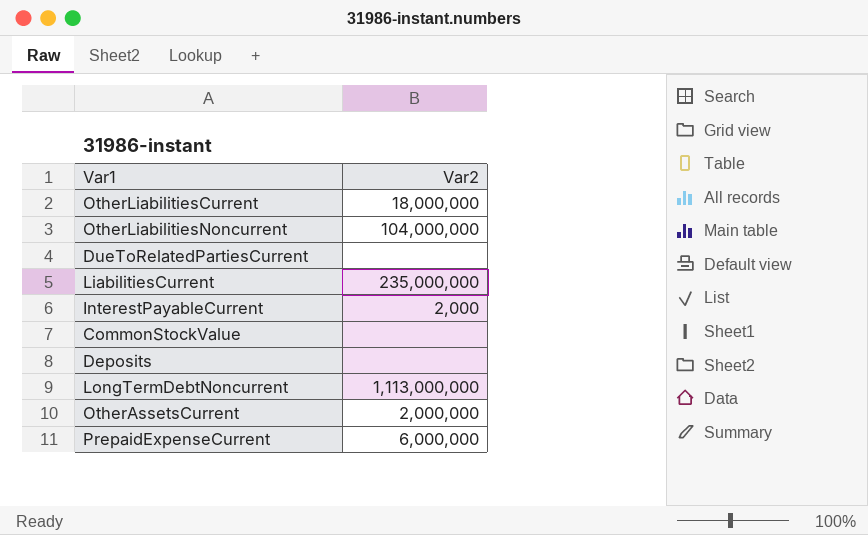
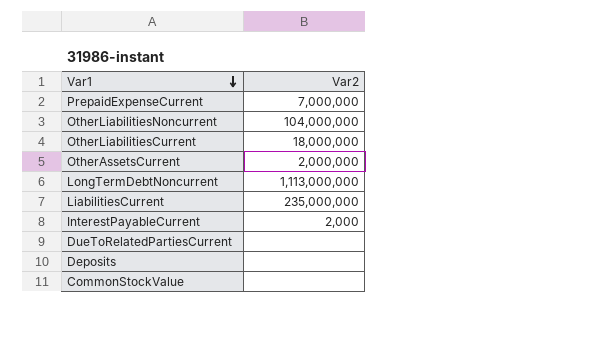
row order: none -> Var1 descending
PrepaidExpenseCurrent | Var2: 6,000,000 -> 7,000,000

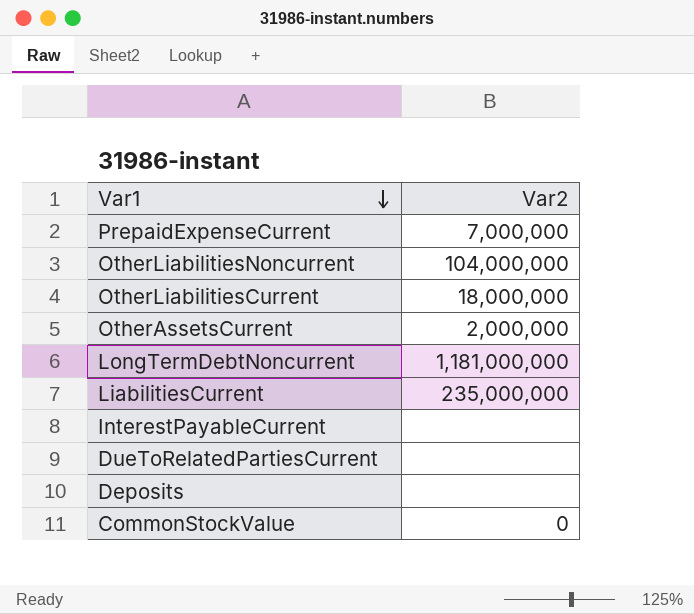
LongTermDebtNoncurrent | Var2: 1,113,000,000 -> 1,181,000,000
InterestPayableCurrent | Var2: 2,000 -> none
CommonStockValue | Var2: none -> 0

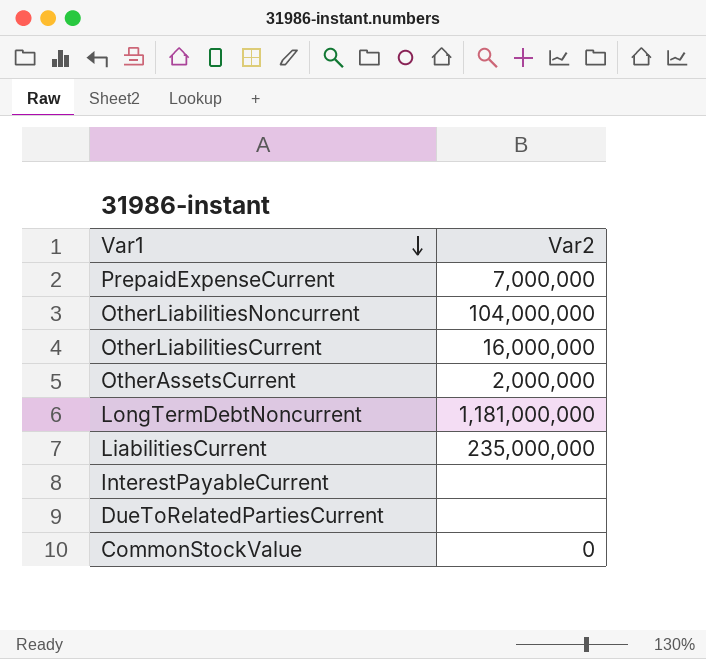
row Deposits: none -> none
OtherLiabilitiesCurrent | Var2: 18,000,000 -> 16,000,000

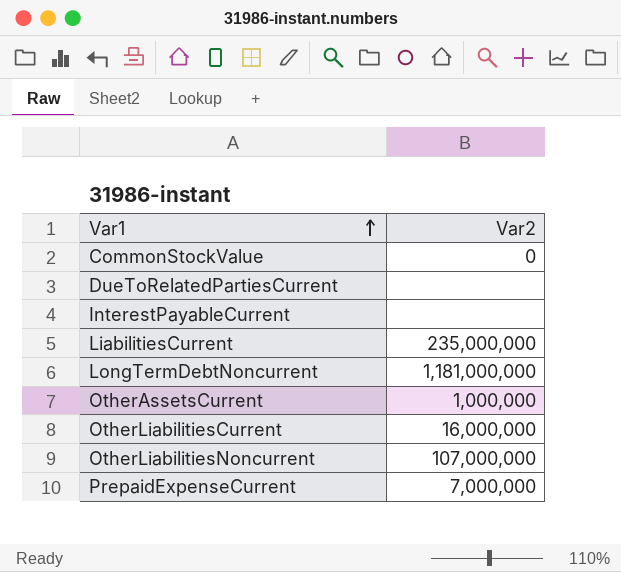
row order: Var1 descending -> Var1 ascending
OtherAssetsCurrent | Var2: 2,000,000 -> 1,000,000
OtherLiabilitiesNoncurrent | Var2: 104,000,000 -> 107,000,000

